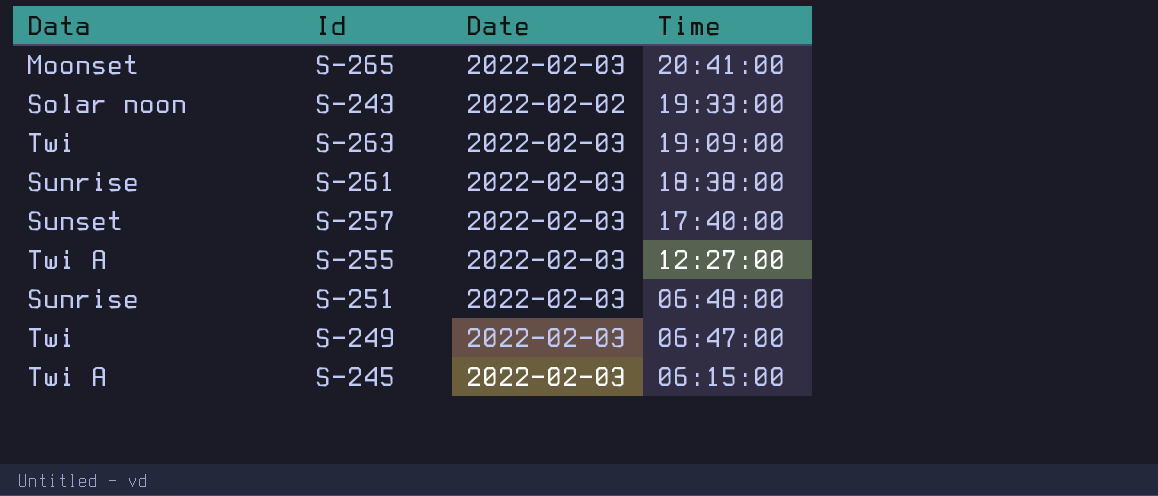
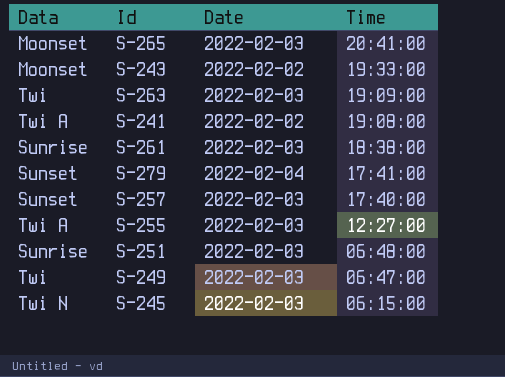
S-243 | Data: Solar noon -> Moonset
row S-241: none -> Twi A | 2022-02-02 | 19:08:00
row S-279: none -> Sunset | 2022-02-04 | 17:41:00
S-245 | Data: Twi A -> Twi N

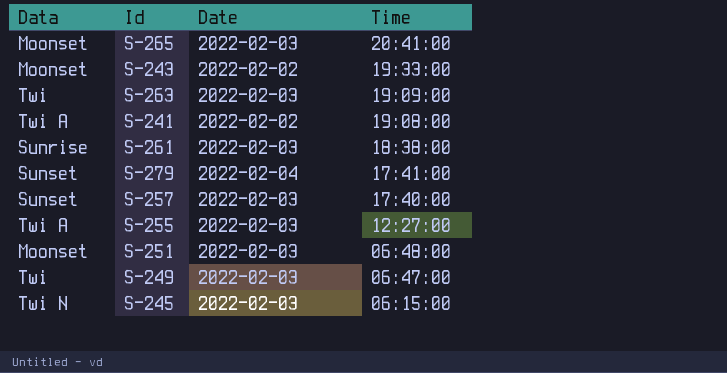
S-251 | Data: Sunrise -> Moonset

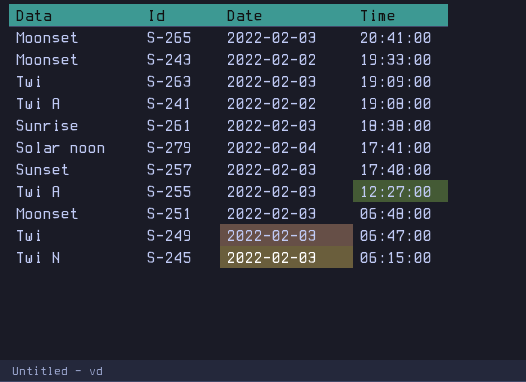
S-279 | Data: Sunset -> Solar noon

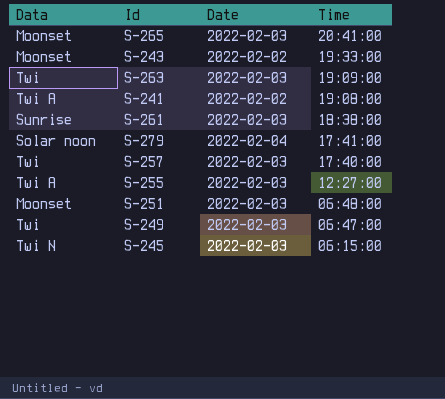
S-257 | Data: Sunset -> Twi

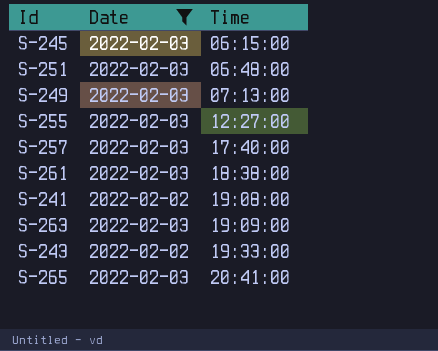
filter: none -> Date != 2022-02-04
row order: Time descending -> Time ascending
column Data | position: 1 -> none
S-249 | Time: 06:47:00 -> 07:13:00

